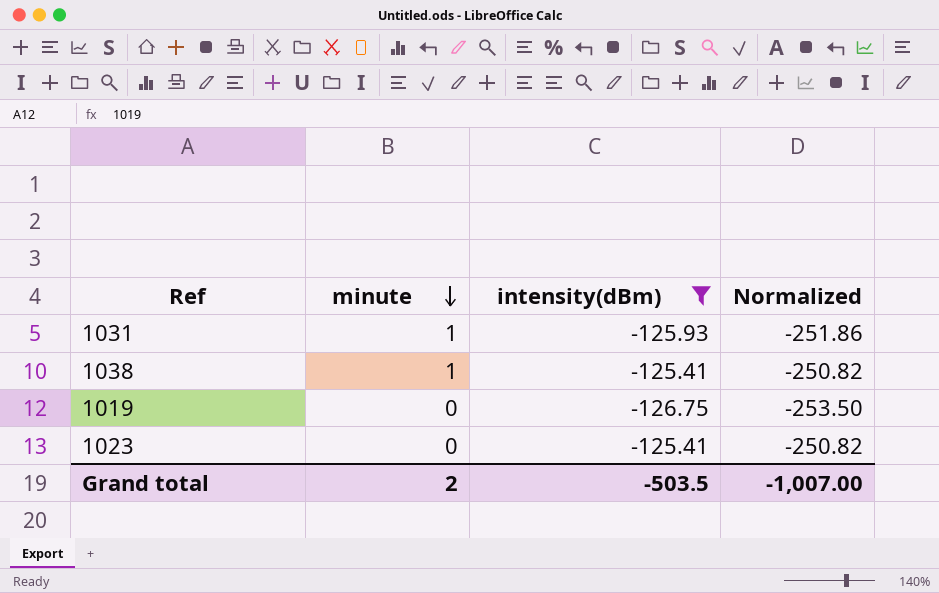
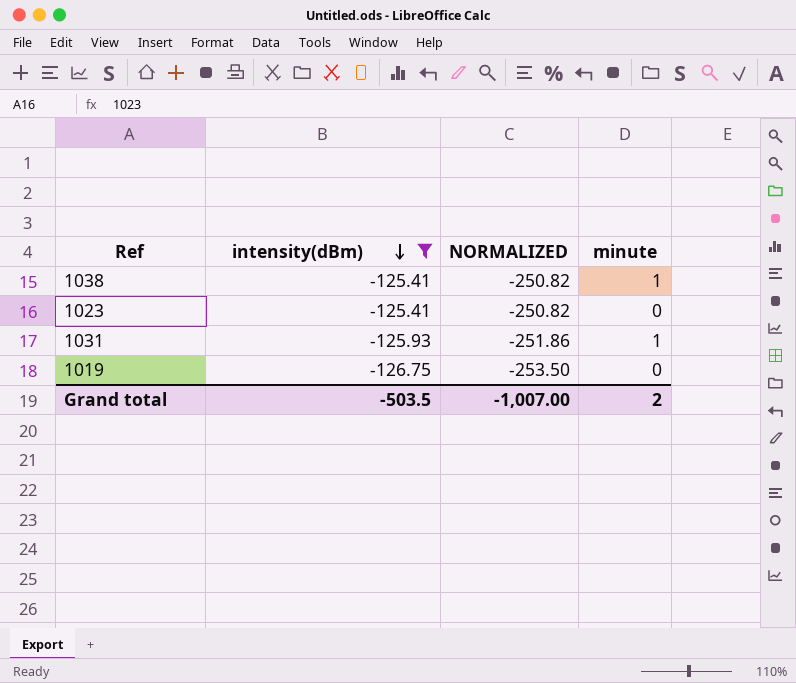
row order: minute descending -> intensity(dBm) descending
column name: Normalized -> NORMALIZED
column minute | position: 2 -> 4

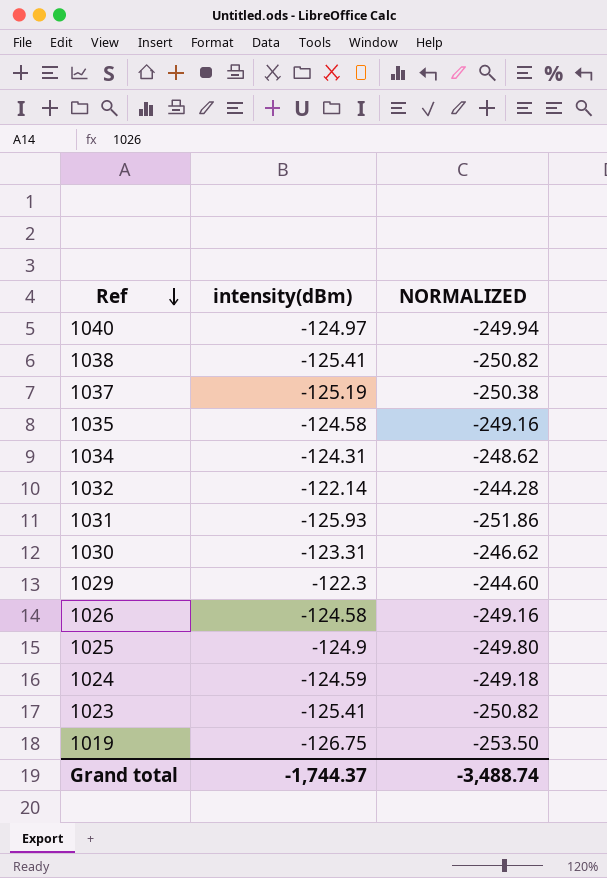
filter: intensity(dBm) <= -125.41 -> none
row order: intensity(dBm) descending -> Ref descending
column minute | position: 4 -> none
Grand total | intensity(dBm): -503.5 -> -1,744.37
Grand total | NORMALIZED: -1,007.00 -> -3,488.74

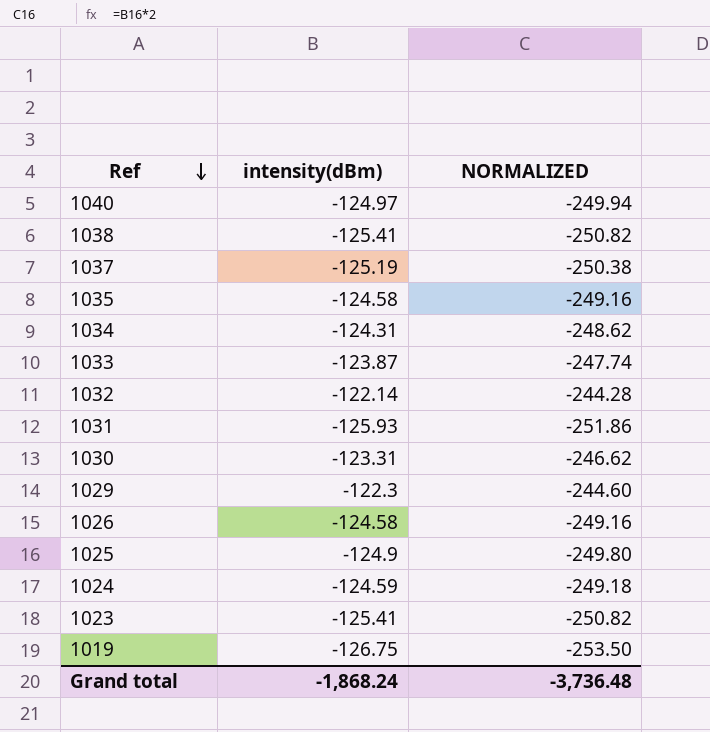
row 1033: none -> -123.87 | -247.74
Grand total | intensity(dBm): -1,744.37 -> -1,868.24
Grand total | NORMALIZED: -3,488.74 -> -3,736.48

